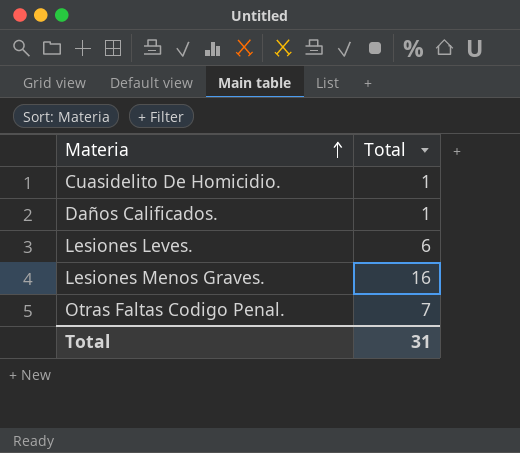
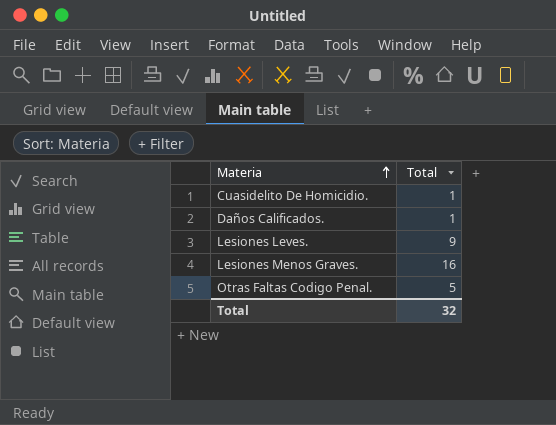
Lesiones Leves. | Total: 6 -> 9
Otras Faltas Codigo Penal. | Total: 7 -> 5
Total | Total: 31 -> 32

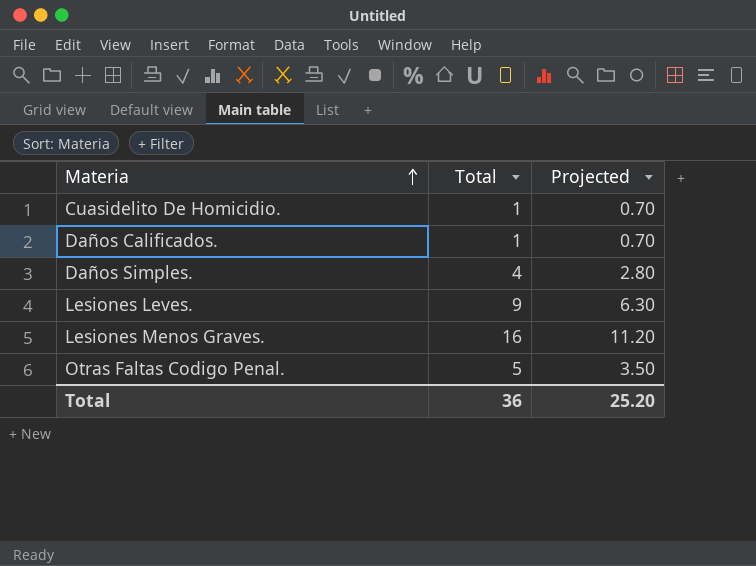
column Projected | formula: none -> [Total] * 0.7
row Daños Simples.: none -> 4 | 2.80
Total | Total: 32 -> 36

